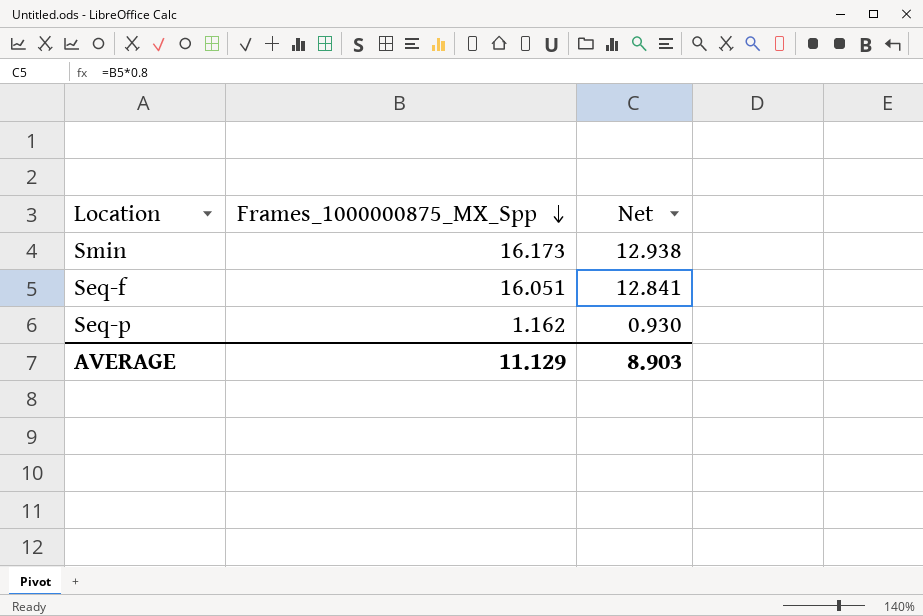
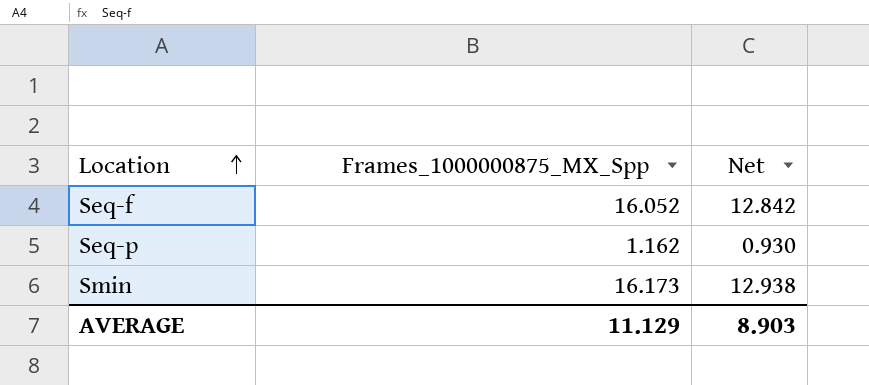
row order: Frames_1000000875_MX_Spp descending -> Location ascending
Seq-f | Frames_1000000875_MX_Spp: 16.051 -> 16.052
Seq-f | Net: 12.841 -> 12.842

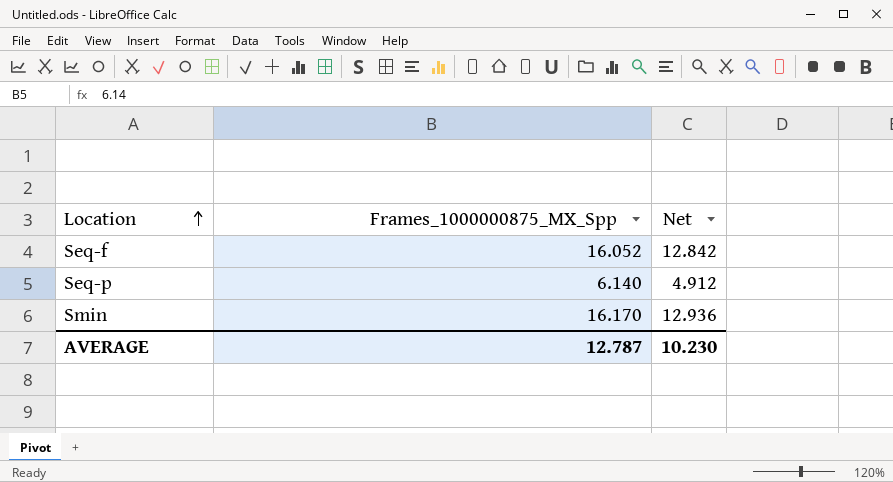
Seq-p | Frames_1000000875_MX_Spp: 1.162 -> 6.140
Seq-p | Net: 0.930 -> 4.912
Smin | Frames_1000000875_MX_Spp: 16.173 -> 16.170
Smin | Net: 12.938 -> 12.936
AVERAGE | Frames_1000000875_MX_Spp: 11.129 -> 12.787
AVERAGE | Net: 8.903 -> 10.230

